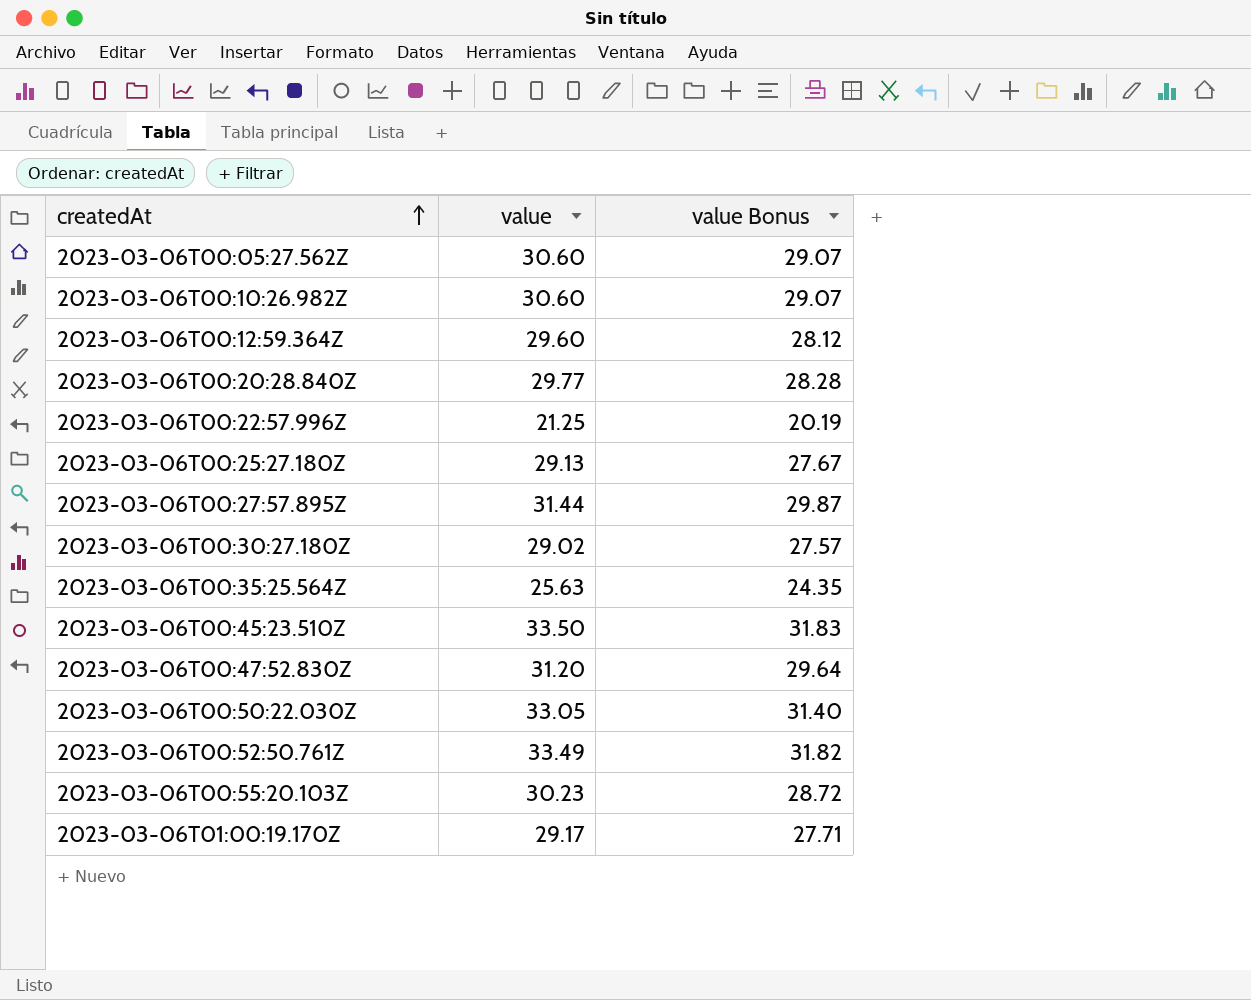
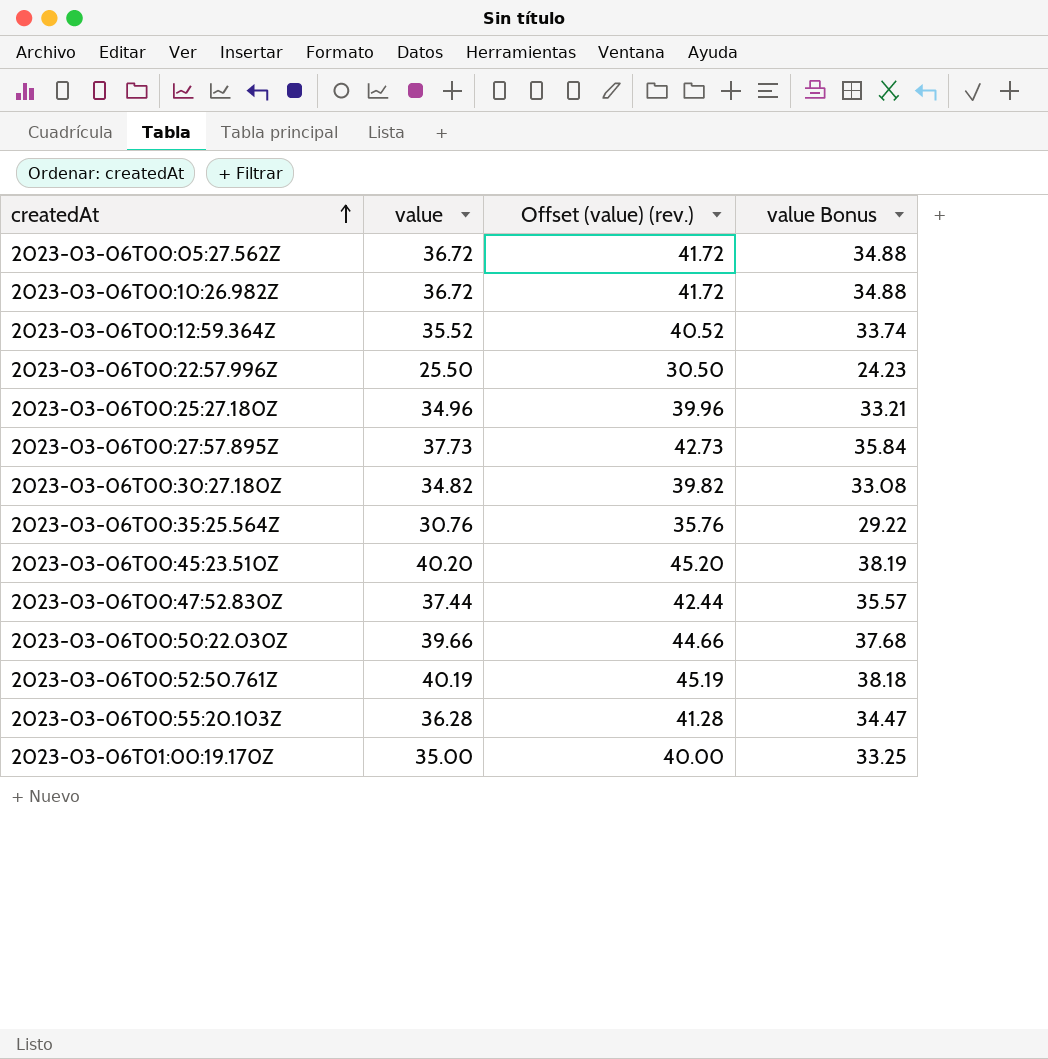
column Offset (value) (rev.) | formula: none -> [value] + 5
row 2023-03-06T00:20:28.840Z: 29.77 | 28.28 -> none
2023-03-06T00:05:27.562Z | value: 30.60 -> 36.72
2023-03-06T00:05:27.562Z | value Bonus: 29.07 -> 34.88
2023-03-06T00:10:26.982Z | value: 30.60 -> 36.72
2023-03-06T00:10:26.982Z | value Bonus: 29.07 -> 34.88
2023-03-06T00:12:59.364Z | value: 29.60 -> 35.52
2023-03-06T00:12:59.364Z | value Bonus: 28.12 -> 33.74
2023-03-06T00:22:57.996Z | value: 21.25 -> 25.50
2023-03-06T00:22:57.996Z | value Bonus: 20.19 -> 24.23
2023-03-06T00:25:27.180Z | value: 29.13 -> 34.96
2023-03-06T00:25:27.180Z | value Bonus: 27.67 -> 33.21
2023-03-06T00:27:57.895Z | value: 31.44 -> 37.73
2023-03-06T00:27:57.895Z | value Bonus: 29.87 -> 35.84
2023-03-06T00:30:27.180Z | value: 29.02 -> 34.82
2023-03-06T00:30:27.180Z | value Bonus: 27.57 -> 33.08
2023-03-06T00:35:25.564Z | value: 25.63 -> 30.76
2023-03-06T00:35:25.564Z | value Bonus: 24.35 -> 29.22
2023-03-06T00:45:23.510Z | value: 33.50 -> 40.20
2023-03-06T00:45:23.510Z | value Bonus: 31.83 -> 38.19
2023-03-06T00:47:52.830Z | value: 31.20 -> 37.44
2023-03-06T00:47:52.830Z | value Bonus: 29.64 -> 35.57
2023-03-06T00:50:22.030Z | value: 33.05 -> 39.66
2023-03-06T00:50:22.030Z | value Bonus: 31.40 -> 37.68
2023-03-06T00:52:50.761Z | value: 33.49 -> 40.19
2023-03-06T00:52:50.761Z | value Bonus: 31.82 -> 38.18
2023-03-06T00:55:20.103Z | value: 30.23 -> 36.28
2023-03-06T00:55:20.103Z | value Bonus: 28.72 -> 34.47
2023-03-06T01:00:19.170Z | value: 29.17 -> 35.00
2023-03-06T01:00:19.170Z | value Bonus: 27.71 -> 33.25

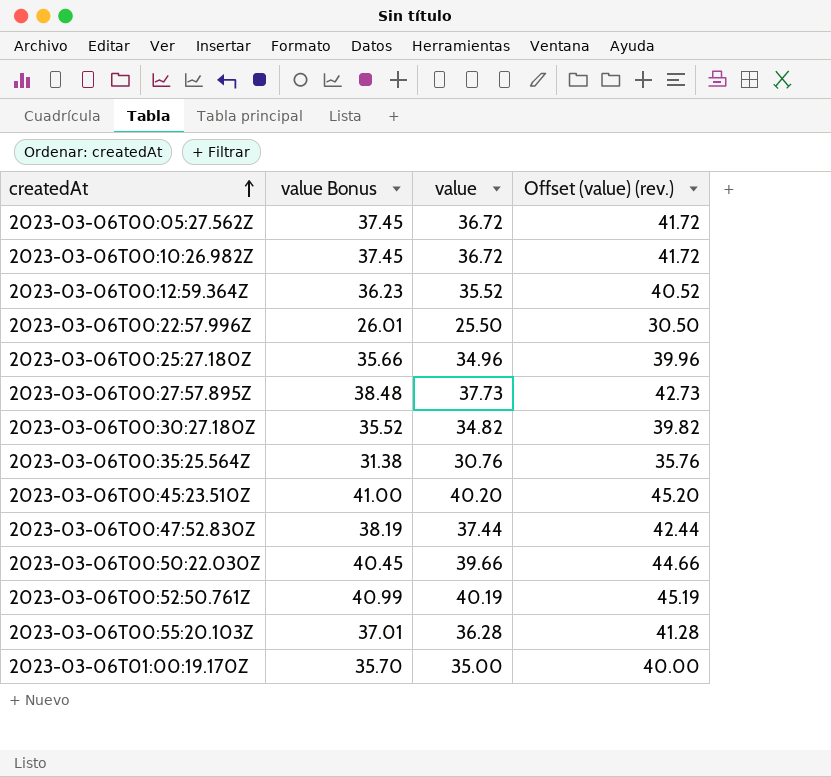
column value Bonus | formula: [value] * 0.95 -> [value] * 1.02
column value Bonus | position: 4 -> 2

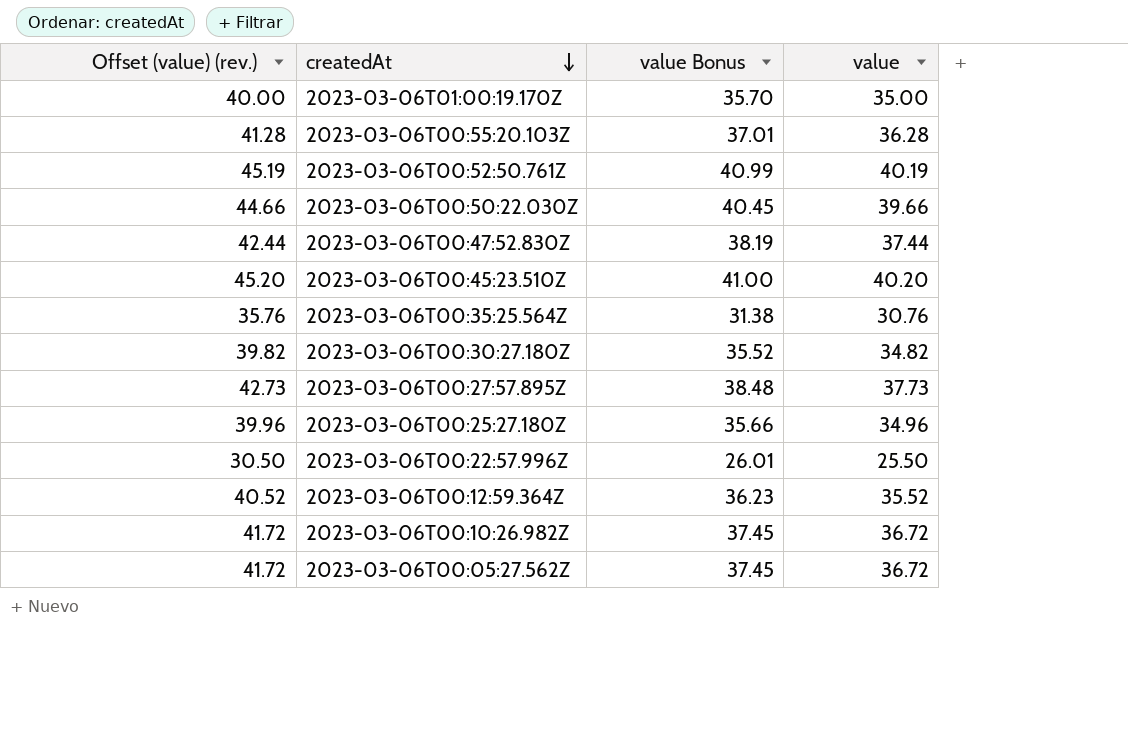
row order: createdAt ascending -> createdAt descending
column Offset (value) (rev.) | position: 4 -> 1

